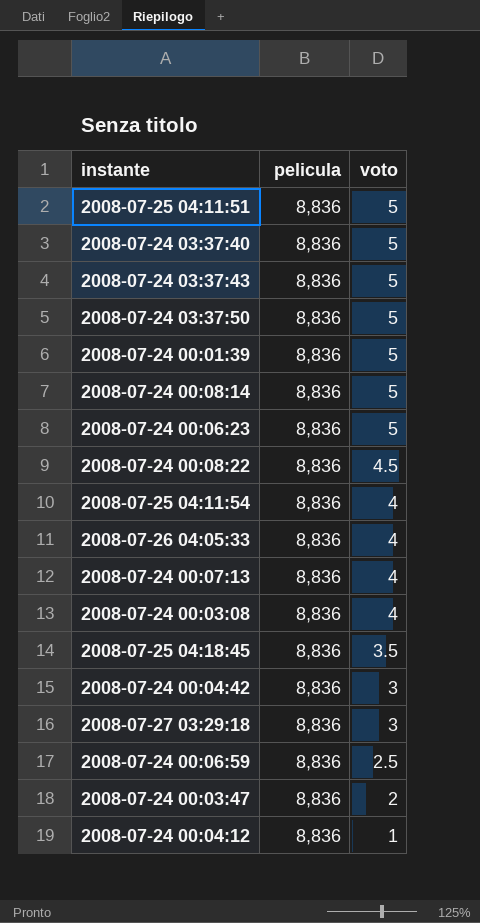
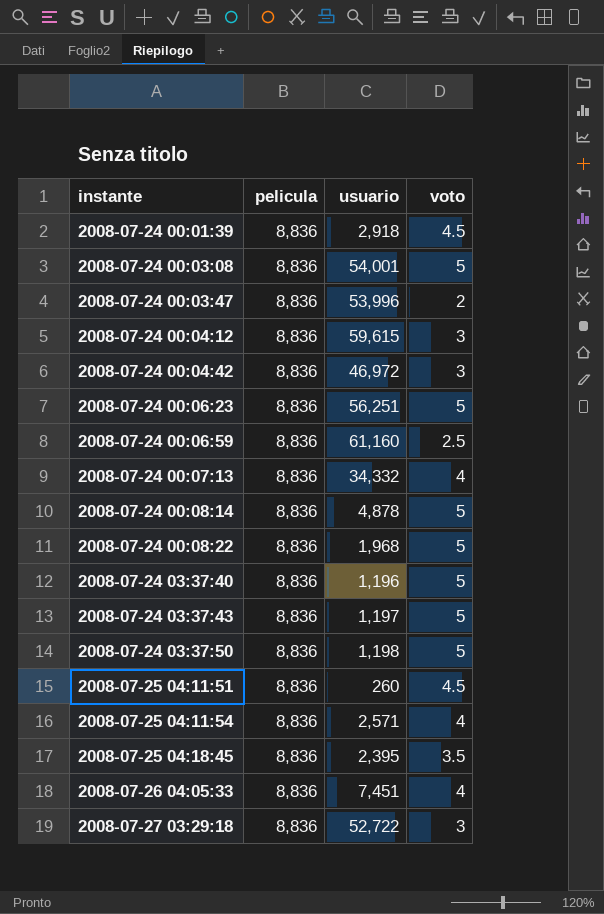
row order: voto descending -> instante ascending
column usuario | position: none -> 3
2008-07-24 00:01:39 | voto: 5 -> 4.5
2008-07-24 00:03:08 | voto: 4 -> 5
2008-07-24 00:04:12 | voto: 1 -> 3
2008-07-24 00:08:22 | voto: 4.5 -> 5
2008-07-25 04:11:51 | voto: 5 -> 4.5

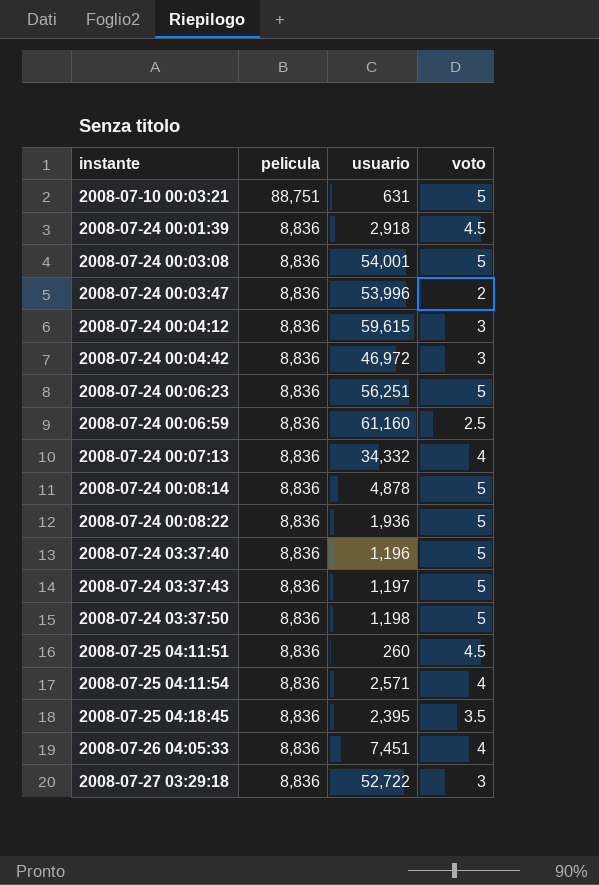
row 2008-07-10 00:03:21: none -> 88,751 | 631 | 5
2008-07-24 00:08:22 | usuario: 1,968 -> 1,936

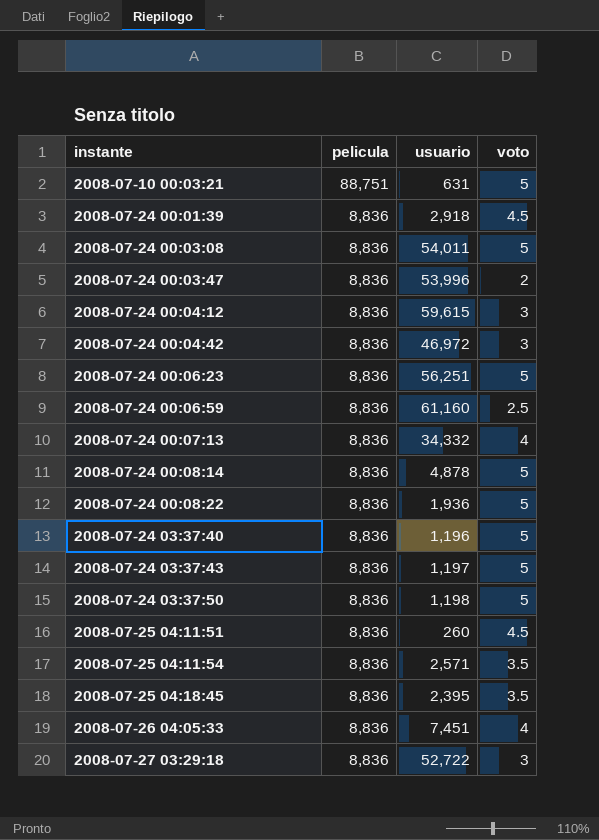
2008-07-24 00:03:08 | usuario: 54,001 -> 54,011
2008-07-25 04:11:54 | voto: 4 -> 3.5

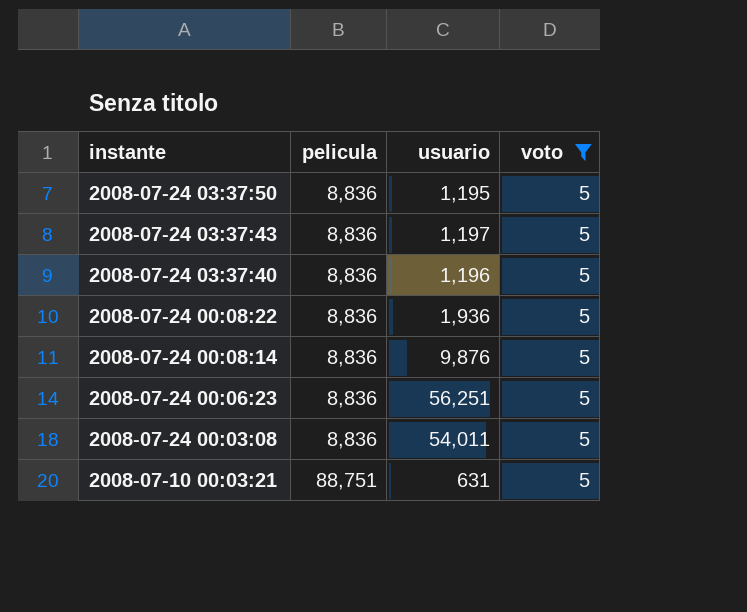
filter: none -> voto = 5
row order: instante ascending -> instante descending
2008-07-24 03:37:50 | usuario: 1,198 -> 1,195
2008-07-24 00:08:14 | usuario: 4,878 -> 9,876

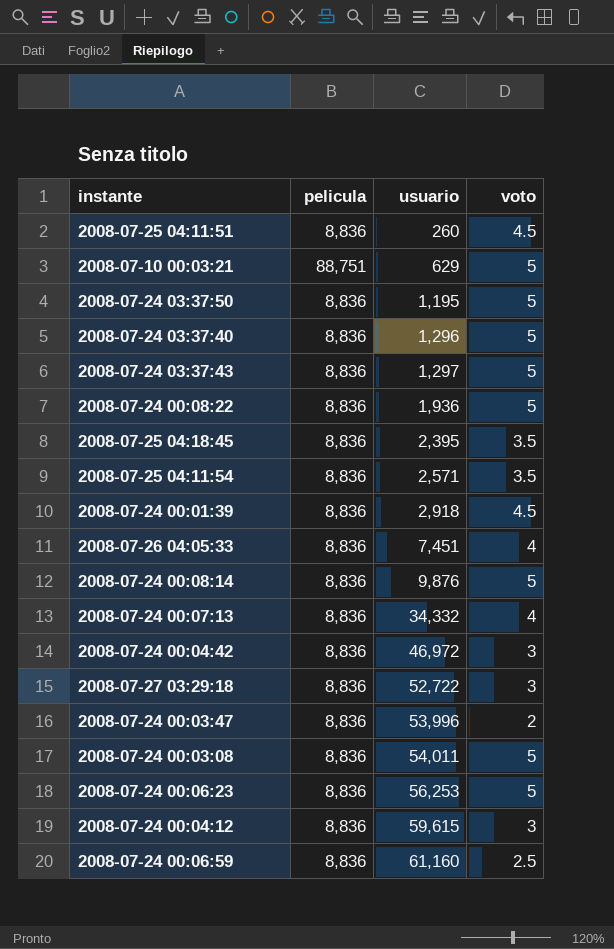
filter: voto = 5 -> none
row order: instante descending -> usuario ascending
2008-07-10 00:03:21 | usuario: 631 -> 629
2008-07-24 03:37:40 | usuario: 1,196 -> 1,296
2008-07-24 03:37:43 | usuario: 1,197 -> 1,297
2008-07-24 00:06:23 | usuario: 56,251 -> 56,253

